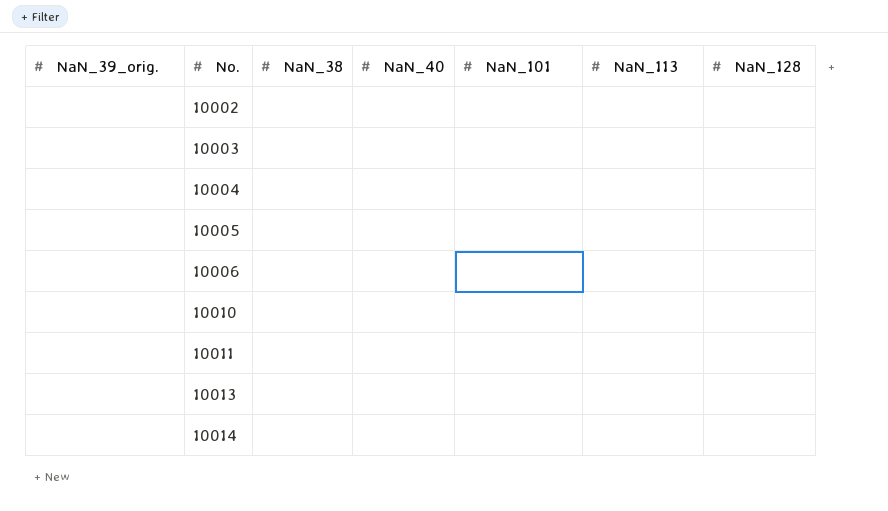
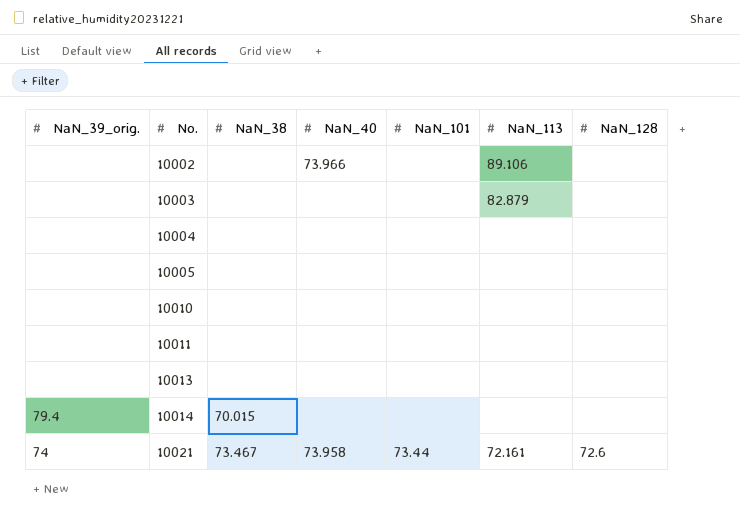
row 10006: none | none | none | none | none | none -> none
10002 | NaN_40: none -> 73.966
10002 | NaN_113: none -> 89.106
10003 | NaN_113: none -> 82.879
10014 | NaN_39_orig.: none -> 79.4
10014 | NaN_38: none -> 70.015
row 10021: none -> 74 | 73.467 | 73.958 | 73.44 | 72.161 | 72.6

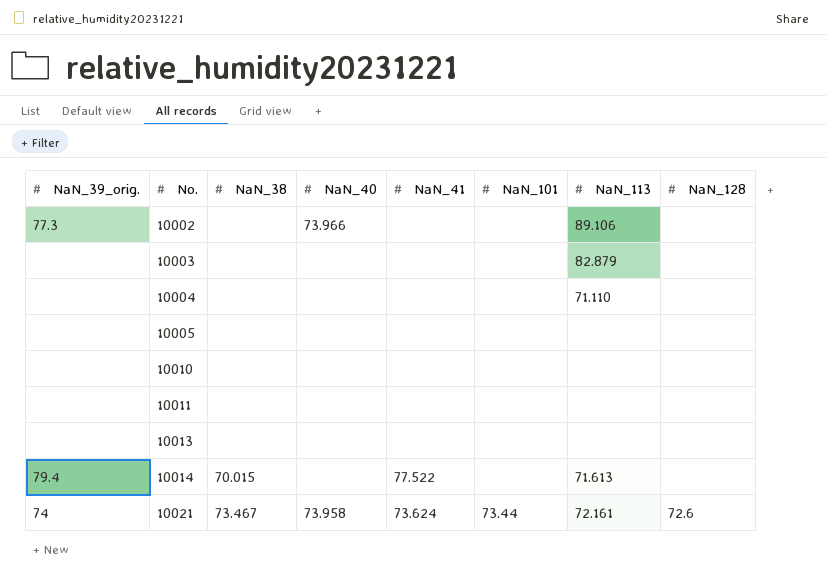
column NaN_41 | position: none -> 5
10002 | NaN_39_orig.: none -> 77.3
10004 | NaN_113: none -> 71.110
10014 | NaN_113: none -> 71.613

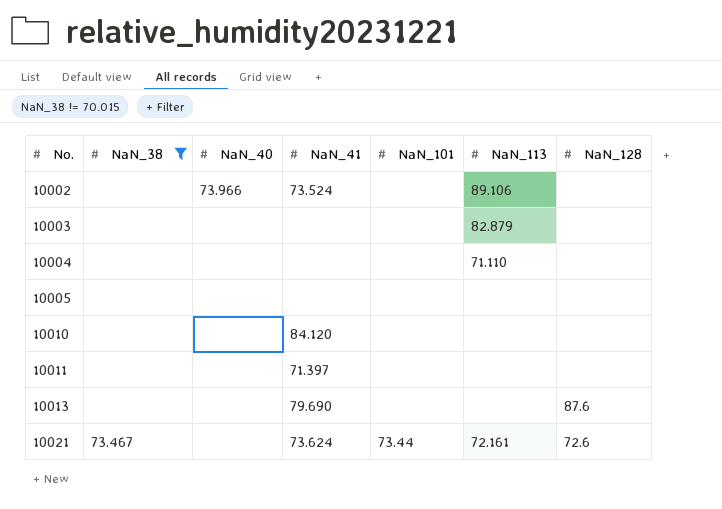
filter: none -> NaN_38 != 70.015
column NaN_39_orig. | position: 1 -> none
10002 | NaN_41: none -> 73.524
10010 | NaN_41: none -> 84.120
10011 | NaN_41: none -> 71.397
10013 | NaN_41: none -> 79.690
10013 | NaN_128: none -> 87.6
10021 | NaN_40: 73.958 -> none

